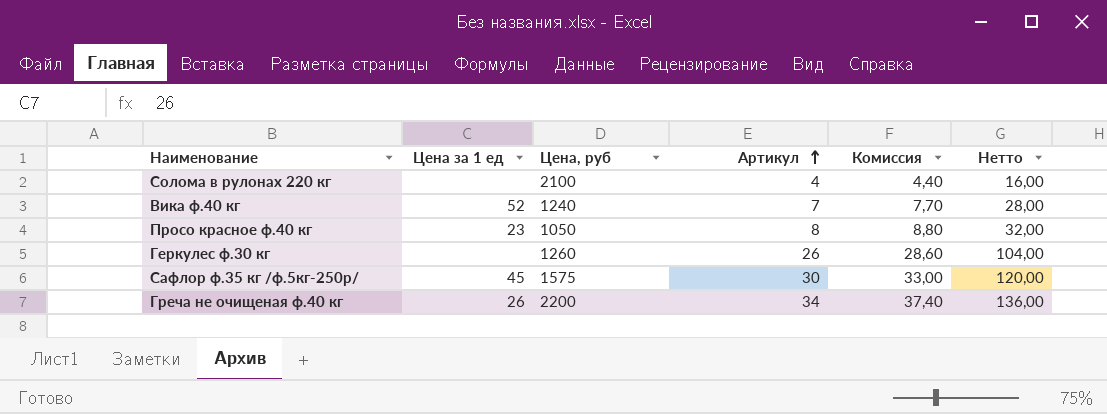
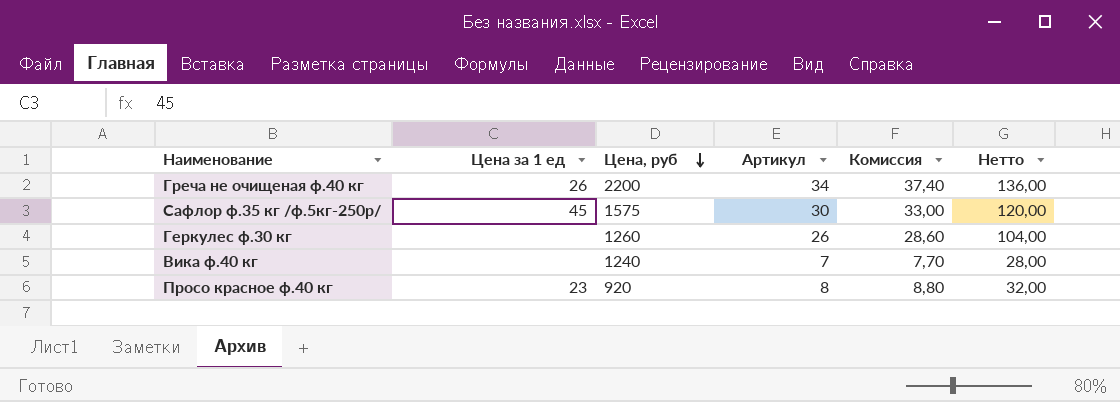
row order: Артикул ascending -> Цена, руб descending
row Солома в рулонах 220 кг: none | 2100 | 4 | 4,40 | 16,00 -> none
Вика ф.40 кг | Цена за 1 ед: 52 -> none
Просо красное ф.40 кг | Цена, руб: 1050 -> 920

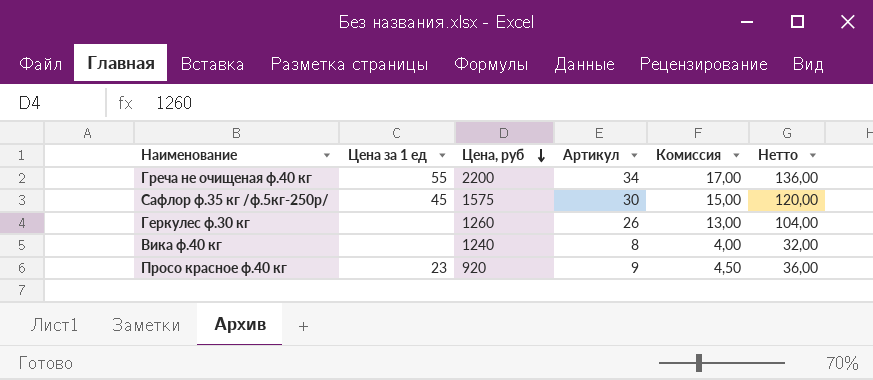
column Комиссия | formula: [Артикул] * 1,1 -> [Артикул] * 0,5
Греча не очищеная ф.40 кг | Цена за 1 ед: 26 -> 55
Вика ф.40 кг | Артикул: 7 -> 8
Вика ф.40 кг | Нетто: 28,00 -> 32,00
Просо красное ф.40 кг | Артикул: 8 -> 9
Просо красное ф.40 кг | Нетто: 32,00 -> 36,00

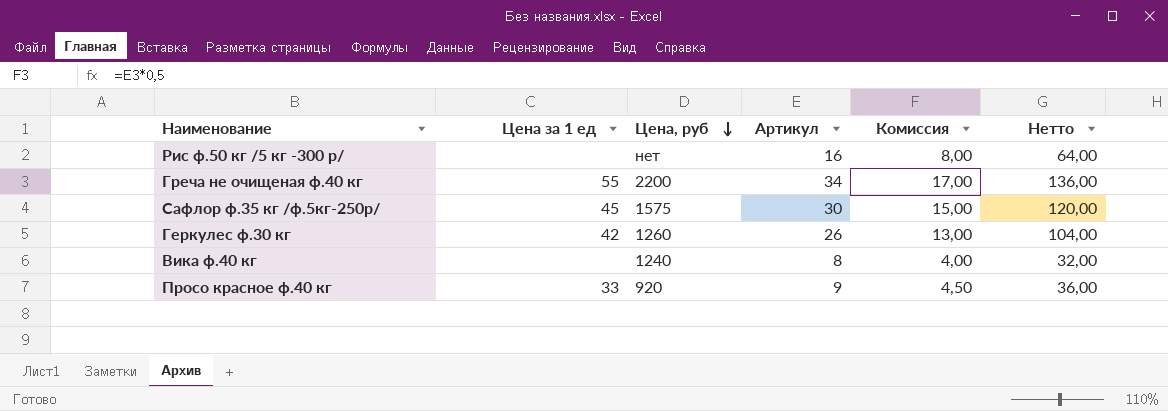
row Рис ф.50 кг /5 кг -300 р/: none -> none | нет | 16 | 8,00 | 64,00
Геркулес ф.30 кг | Цена за 1 ед: none -> 42
Просо красное ф.40 кг | Цена за 1 ед: 23 -> 33

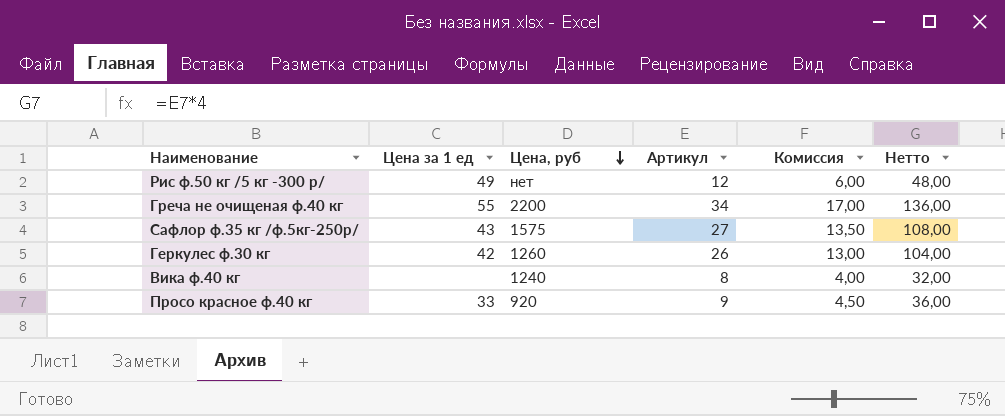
Рис ф.50 кг /5 кг -300 р/ | Цена за 1 ед: none -> 49
Рис ф.50 кг /5 кг -300 р/ | Артикул: 16 -> 12
Рис ф.50 кг /5 кг -300 р/ | Комиссия: 8,00 -> 6,00
Рис ф.50 кг /5 кг -300 р/ | Нетто: 64,00 -> 48,00
Сафлор ф.35 кг /ф.5кг-250р/ | Цена за 1 ед: 45 -> 43
Сафлор ф.35 кг /ф.5кг-250р/ | Артикул: 30 -> 27
Сафлор ф.35 кг /ф.5кг-250р/ | Комиссия: 15,00 -> 13,50
Сафлор ф.35 кг /ф.5кг-250р/ | Нетто: 120,00 -> 108,00

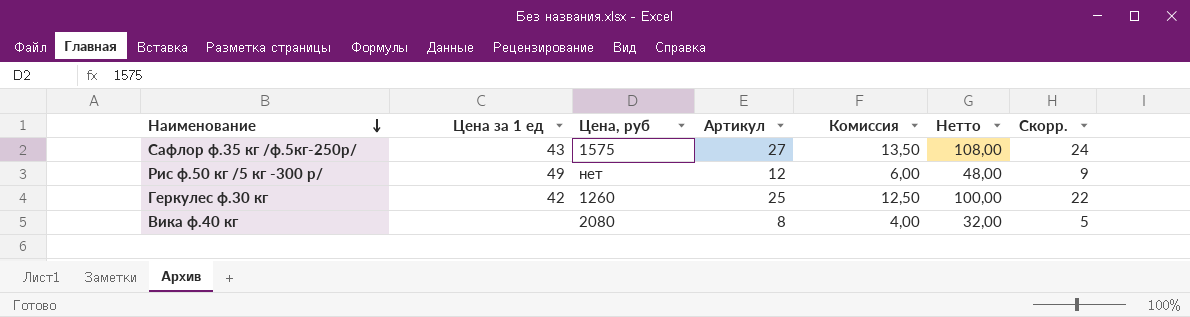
row order: Цена, руб descending -> Наименование descending
column Скорр. | formula: none -> [Артикул] - 3
row Греча не очищеная ф.40 кг: 55 | 2200 | 34 | 17,00 | 136,00 -> none
row Просо красное ф.40 кг: 33 | 920 | 9 | 4,50 | 36,00 -> none
Геркулес ф.30 кг | Артикул: 26 -> 25
Геркулес ф.30 кг | Комиссия: 13,00 -> 12,50
Геркулес ф.30 кг | Нетто: 104,00 -> 100,00
Вика ф.40 кг | Цена, руб: 1240 -> 2080

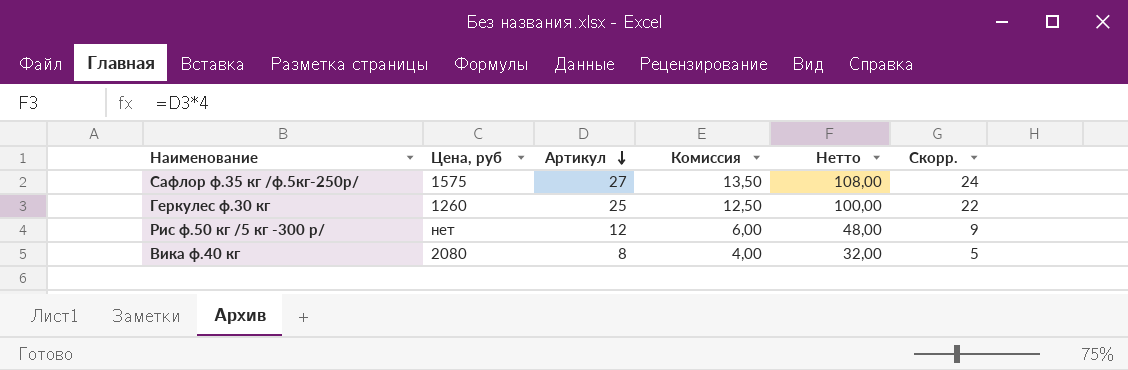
row order: Наименование descending -> Артикул descending
column Цена за 1 ед | position: 2 -> none

